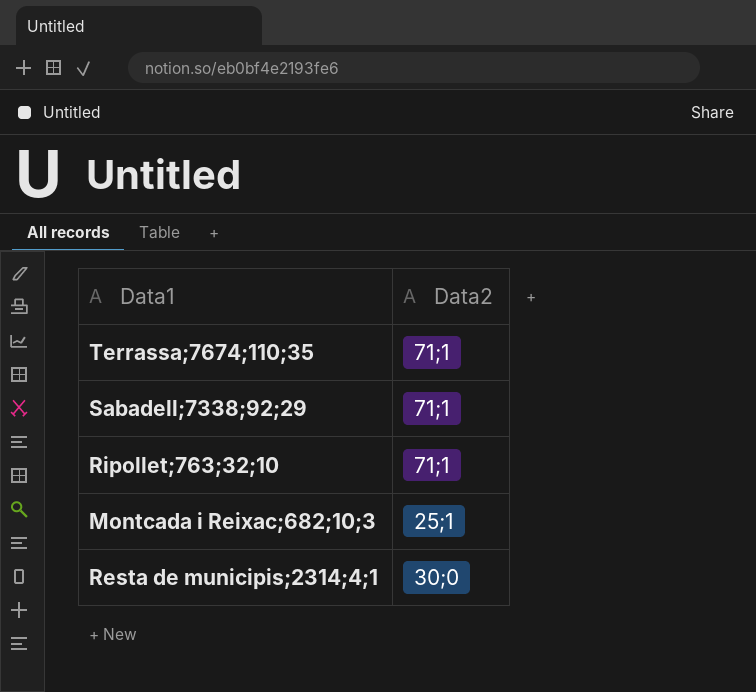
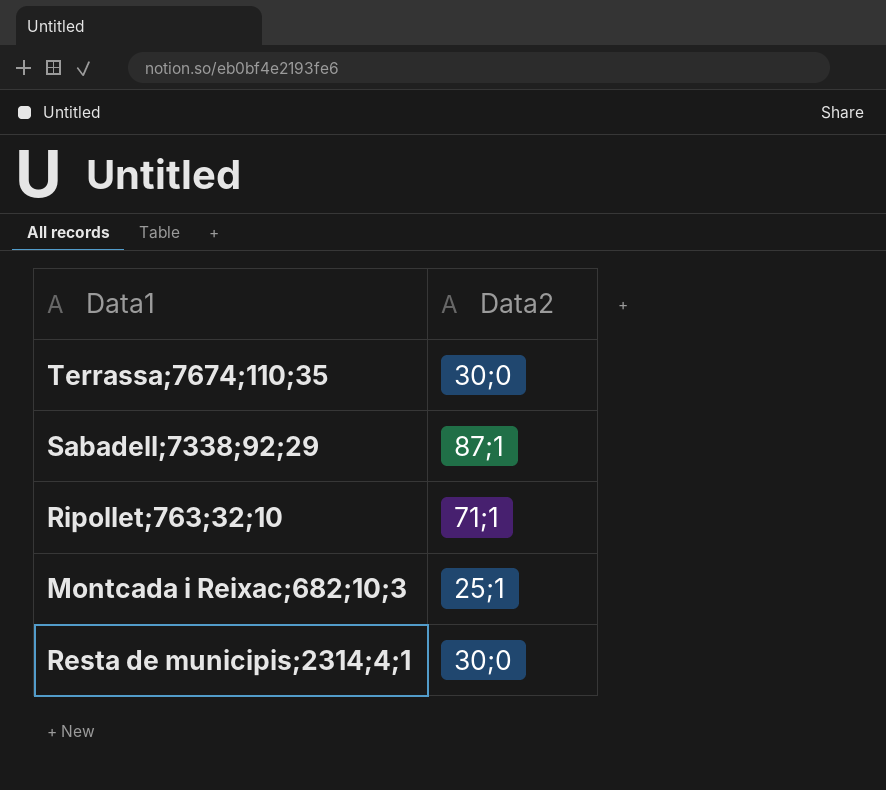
Terrassa;7674;110;35 | Data2: 71;1 -> 30;0
Sabadell;7338;92;29 | Data2: 71;1 -> 87;1

